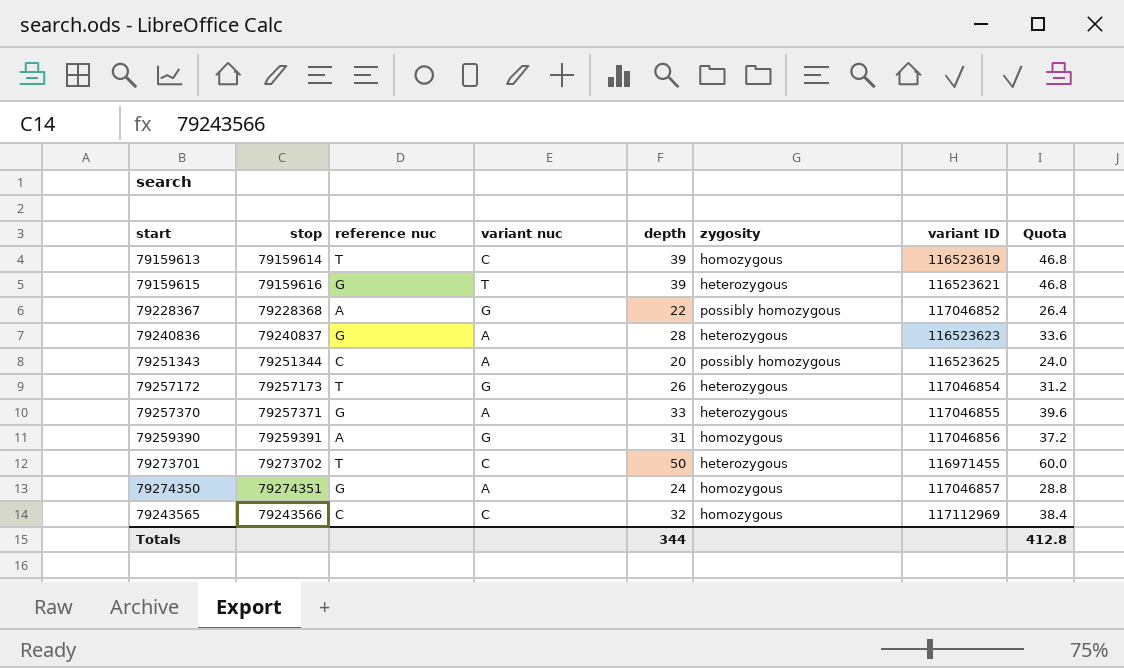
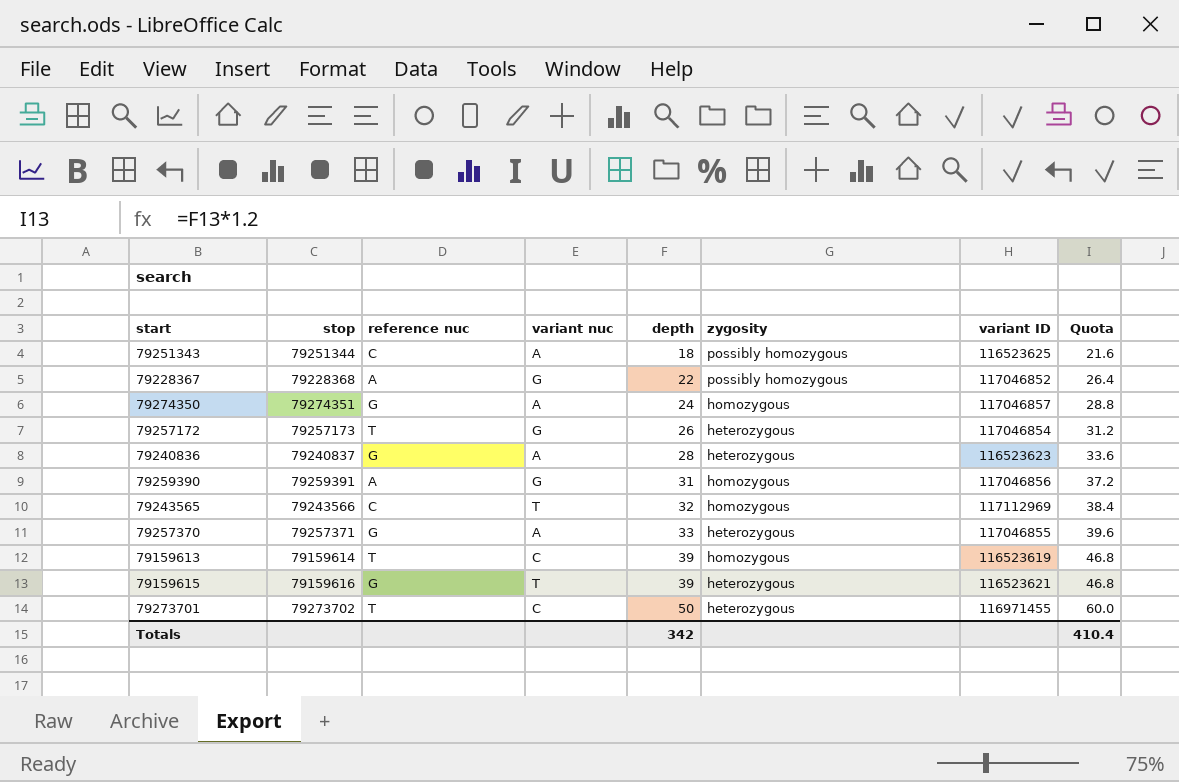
row order: none -> depth ascending
79251343 | depth: 20 -> 18
79251343 | Quota: 24.0 -> 21.6
79243565 | variant nuc: C -> T
Totals | depth: 344 -> 342
Totals | Quota: 412.8 -> 410.4

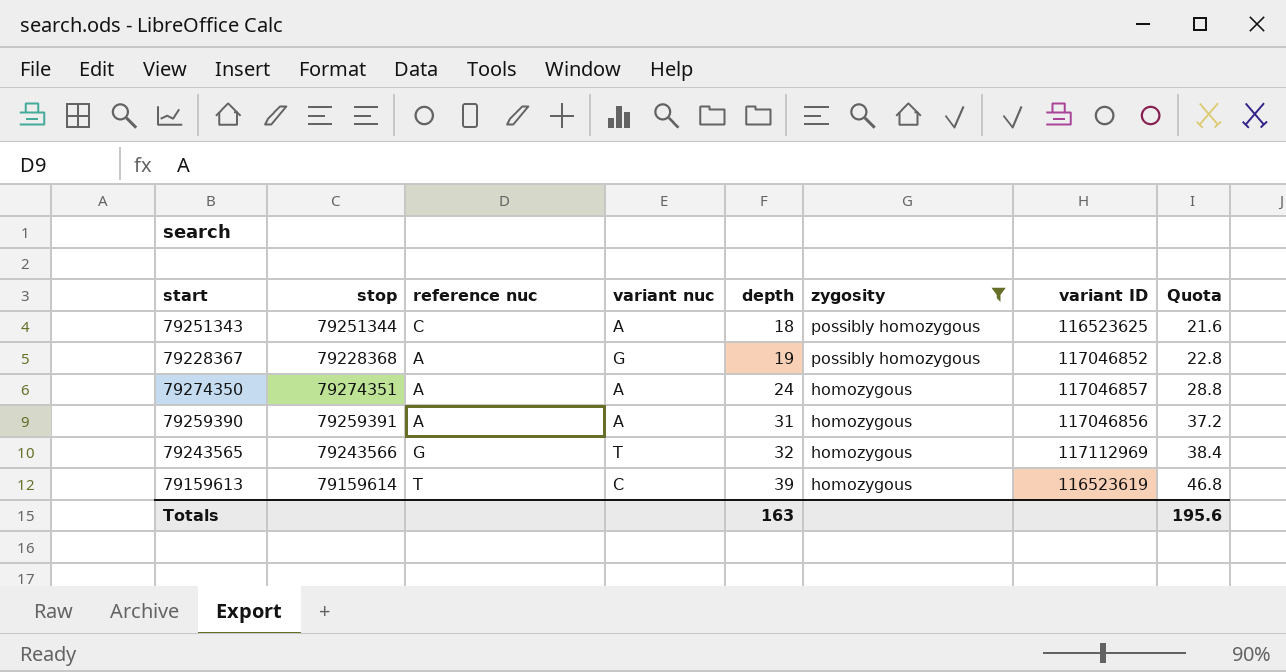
filter: none -> zygosity != heterozygous
79228367 | depth: 22 -> 19
79228367 | Quota: 26.4 -> 22.8
79274350 | reference nuc: G -> A
79259390 | variant nuc: G -> A
79243565 | reference nuc: C -> G
Totals | depth: 342 -> 163
Totals | Quota: 410.4 -> 195.6

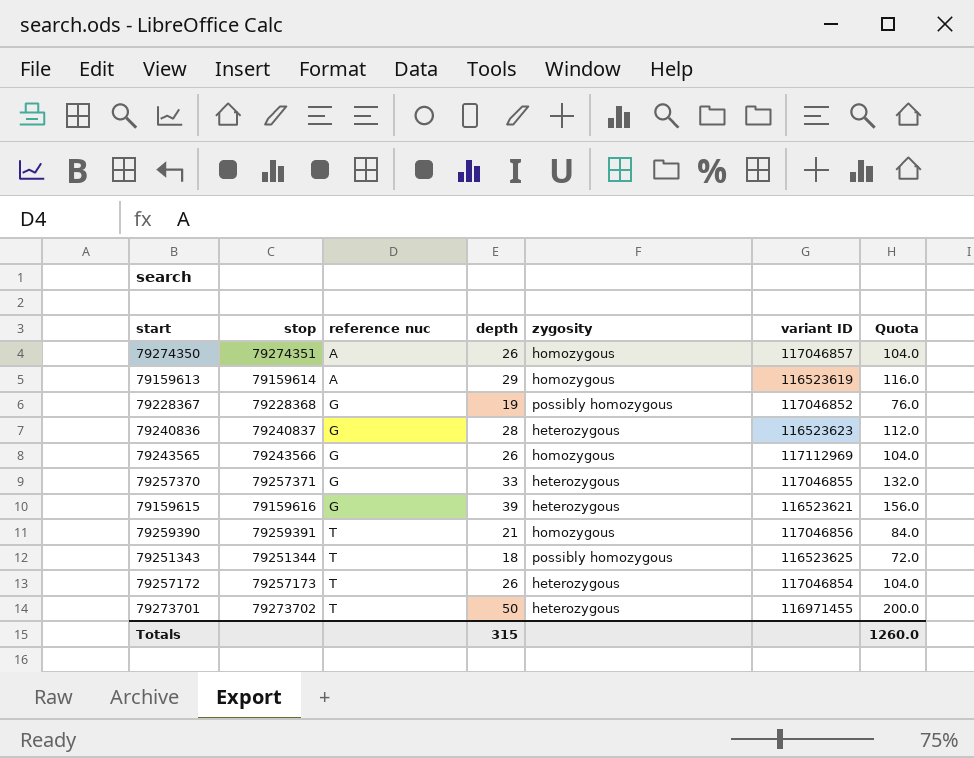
filter: zygosity != heterozygous -> none
row order: depth ascending -> reference nuc ascending
column variant nuc | position: 4 -> none
column Quota | formula: [depth] * 1.2 -> [depth] * 4
79274350 | depth: 24 -> 26
79159613 | reference nuc: T -> A
79159613 | depth: 39 -> 29
79228367 | reference nuc: A -> G
79243565 | depth: 32 -> 26
79259390 | reference nuc: A -> T
79259390 | depth: 31 -> 21
79251343 | reference nuc: C -> T
Totals | depth: 163 -> 315
Totals | Quota: 195.6 -> 1260.0

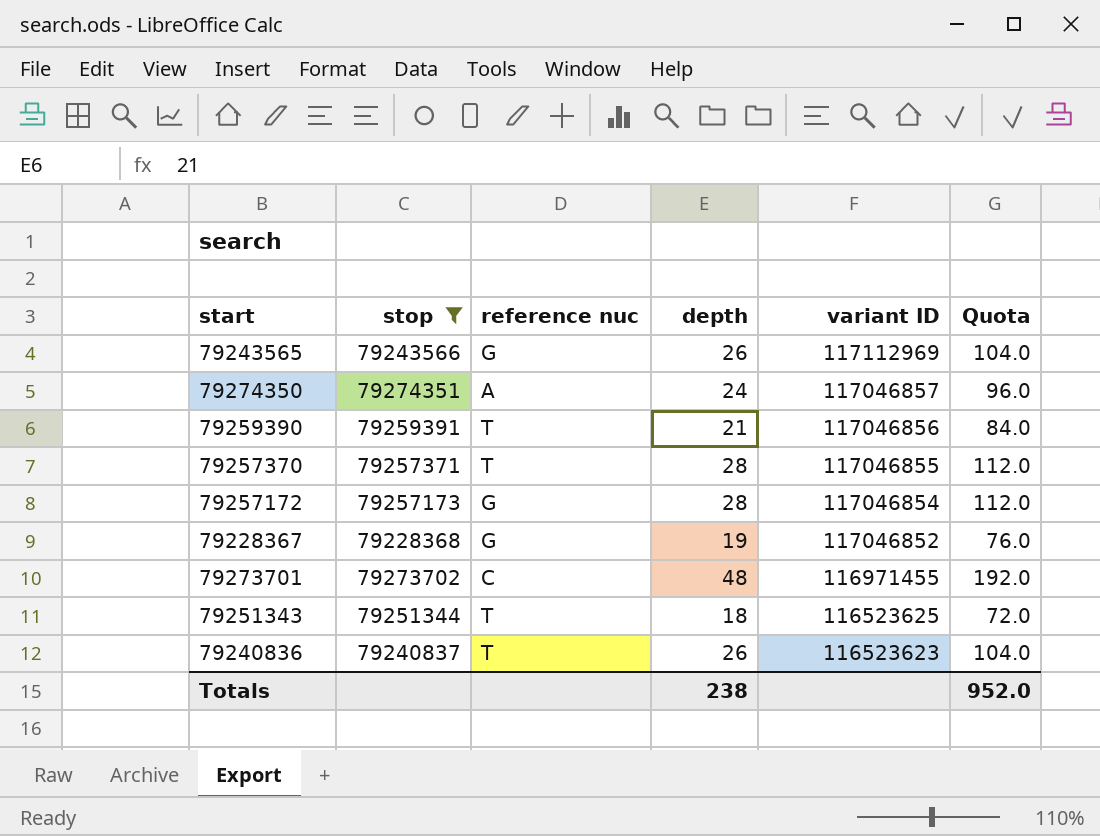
filter: none -> stop >= 79228368
row order: reference nuc ascending -> variant ID descending
column zygosity | position: 5 -> none
79274350 | depth: 26 -> 24
79274350 | Quota: 104.0 -> 96.0
79257370 | reference nuc: G -> T
79257370 | depth: 33 -> 28
79257370 | Quota: 132.0 -> 112.0
79257172 | reference nuc: T -> G
79257172 | depth: 26 -> 28
79257172 | Quota: 104.0 -> 112.0
79273701 | reference nuc: T -> C
79273701 | depth: 50 -> 48
79273701 | Quota: 200.0 -> 192.0
79240836 | reference nuc: G -> T
79240836 | depth: 28 -> 26
79240836 | Quota: 112.0 -> 104.0
Totals | depth: 315 -> 238
Totals | Quota: 1260.0 -> 952.0

